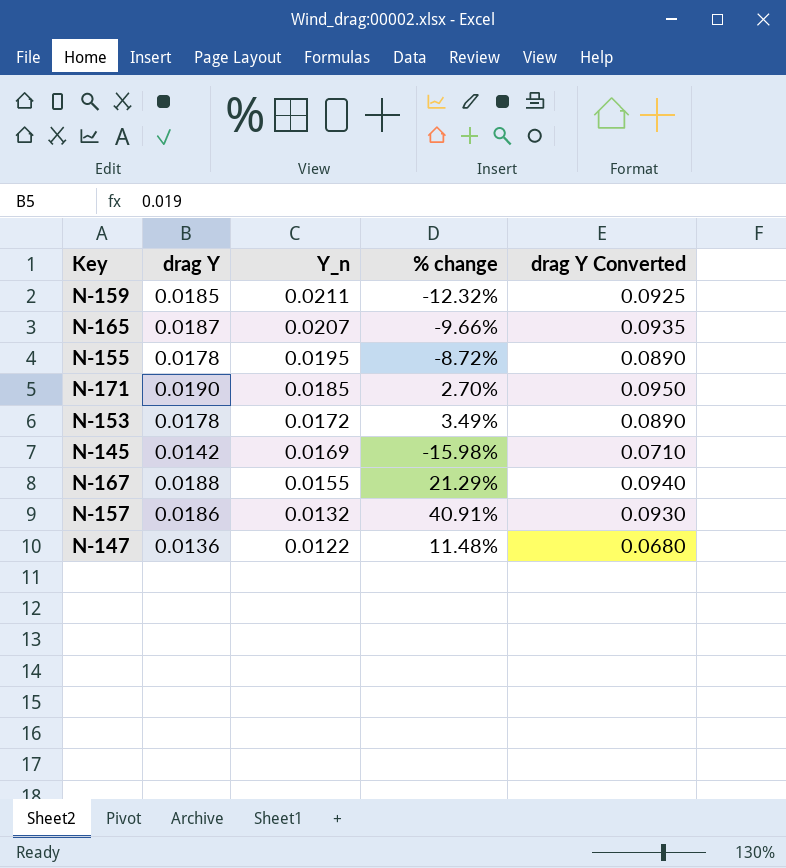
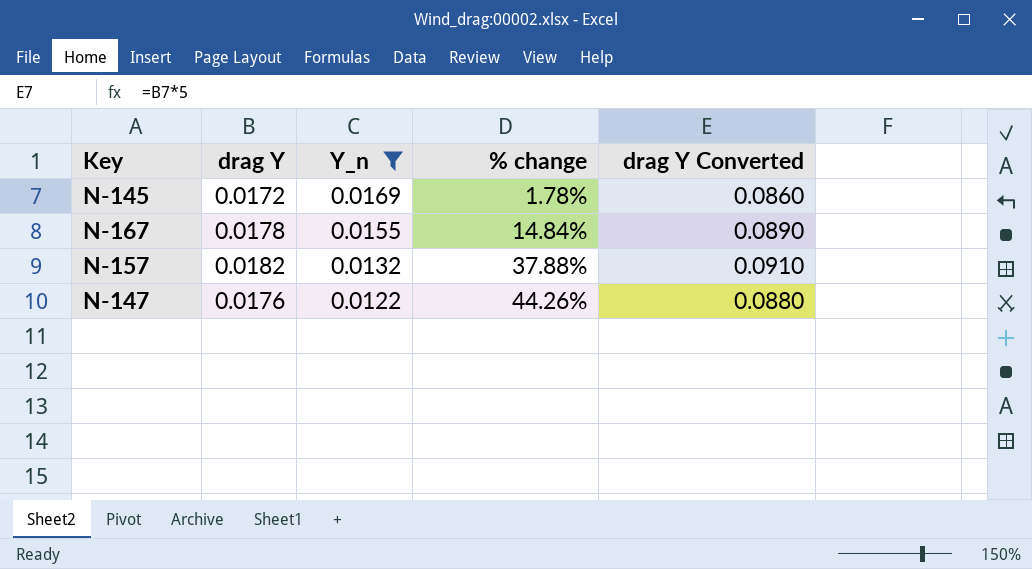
filter: none -> Y_n <= 0.0169
N-145 | drag Y: 0.0142 -> 0.0172
N-145 | % change: -15.98% -> 1.78%
N-145 | drag Y Converted: 0.0710 -> 0.0860
N-167 | drag Y: 0.0188 -> 0.0178
N-167 | % change: 21.29% -> 14.84%
N-167 | drag Y Converted: 0.0940 -> 0.0890
N-157 | drag Y: 0.0186 -> 0.0182
N-157 | % change: 40.91% -> 37.88%
N-157 | drag Y Converted: 0.0930 -> 0.0910
N-147 | drag Y: 0.0136 -> 0.0176
N-147 | % change: 11.48% -> 44.26%
N-147 | drag Y Converted: 0.0680 -> 0.0880

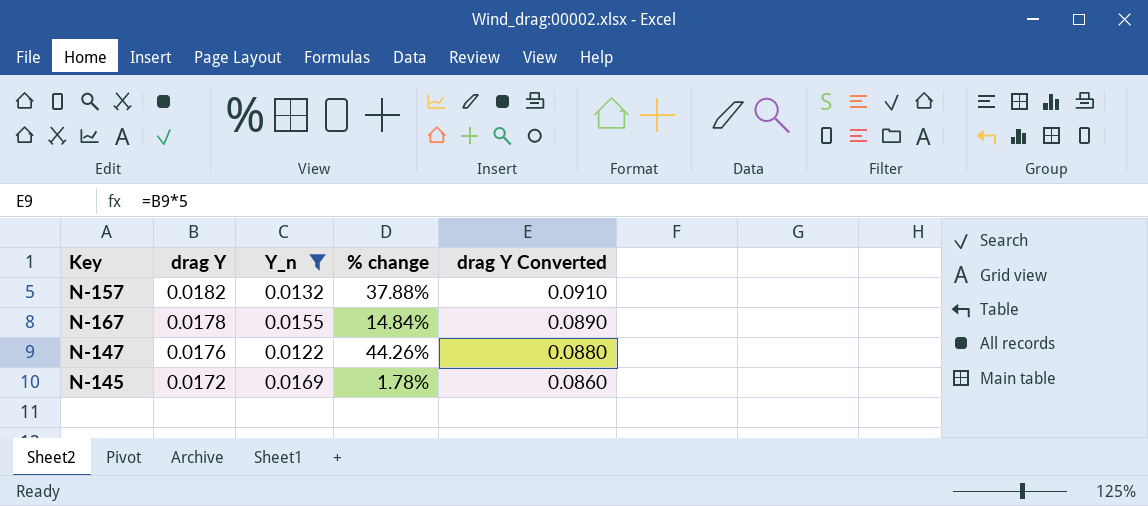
row order: Y_n descending -> drag Y descending

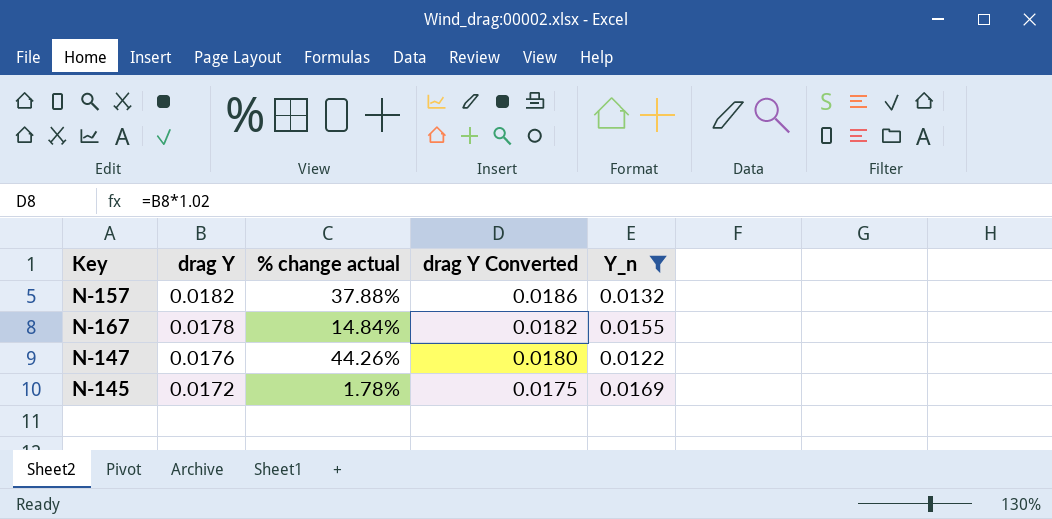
column name: % change -> % change actual
column drag Y Converted | formula: [drag Y] * 5 -> [drag Y] * 1.02
column Y_n | position: 3 -> 5

